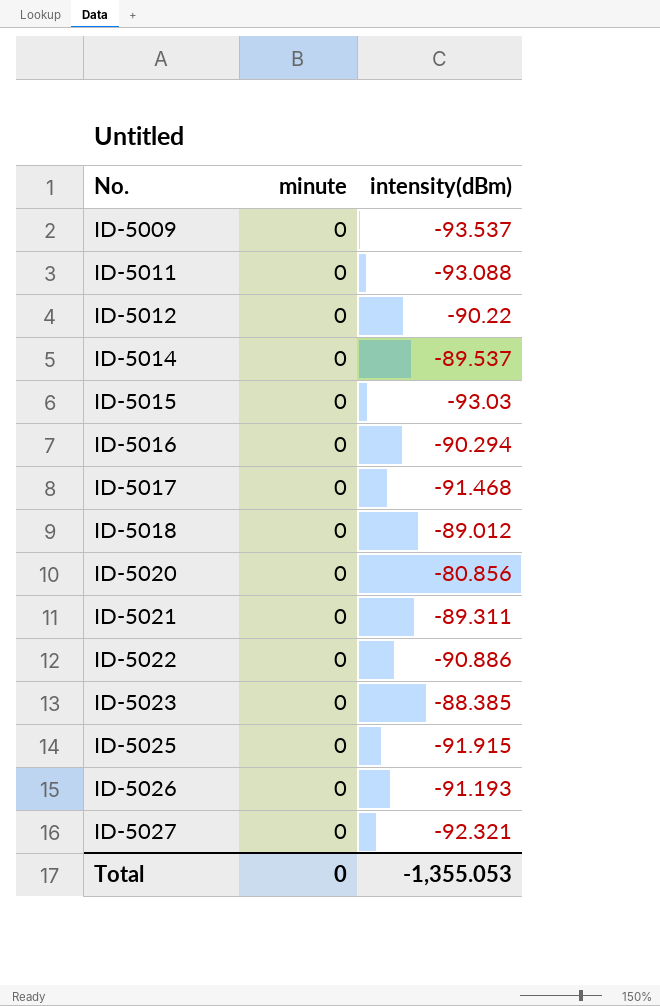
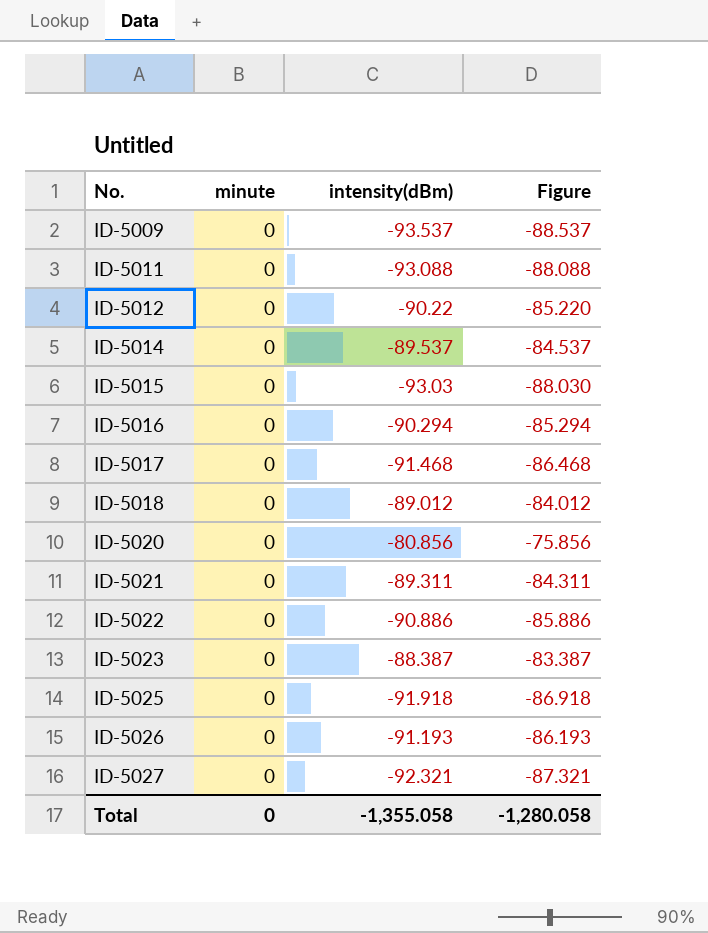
column Figure | formula: none -> [intensity(dBm)] + 5
ID-5023 | intensity(dBm): -88.385 -> -88.387
ID-5025 | intensity(dBm): -91.915 -> -91.918
Total | intensity(dBm): -1,355.053 -> -1,355.058

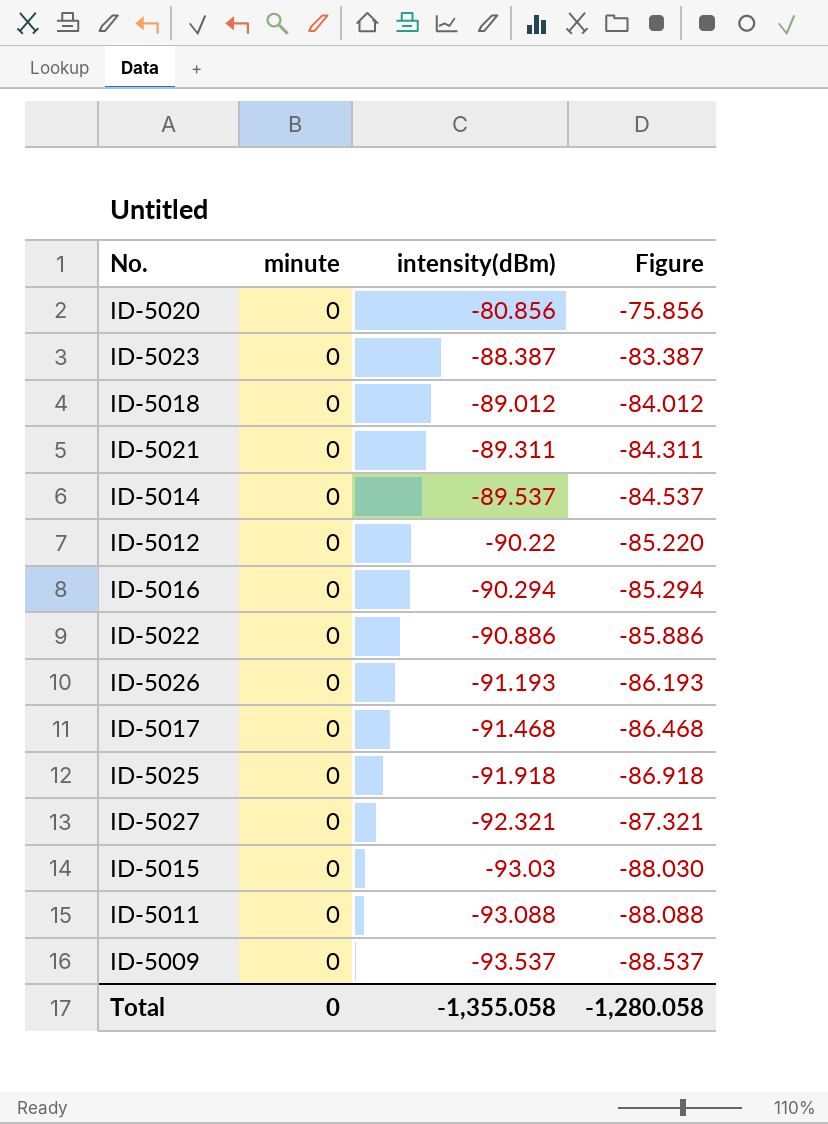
row order: No. ascending -> intensity(dBm) descending

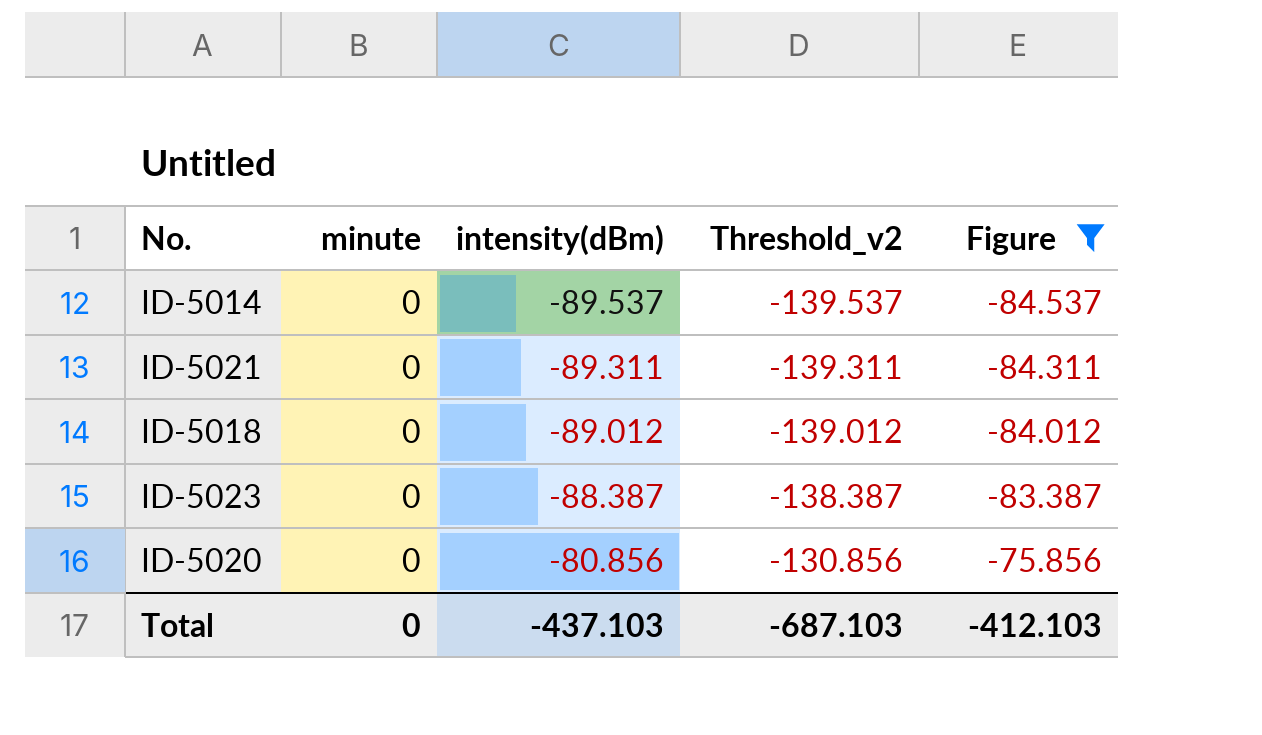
filter: none -> Figure >= -84.537
row order: intensity(dBm) descending -> intensity(dBm) ascending
column Threshold_v2 | formula: none -> [intensity(dBm)] - 50
Total | intensity(dBm): -1,355.058 -> -437.103
Total | Figure: -1,280.058 -> -412.103

